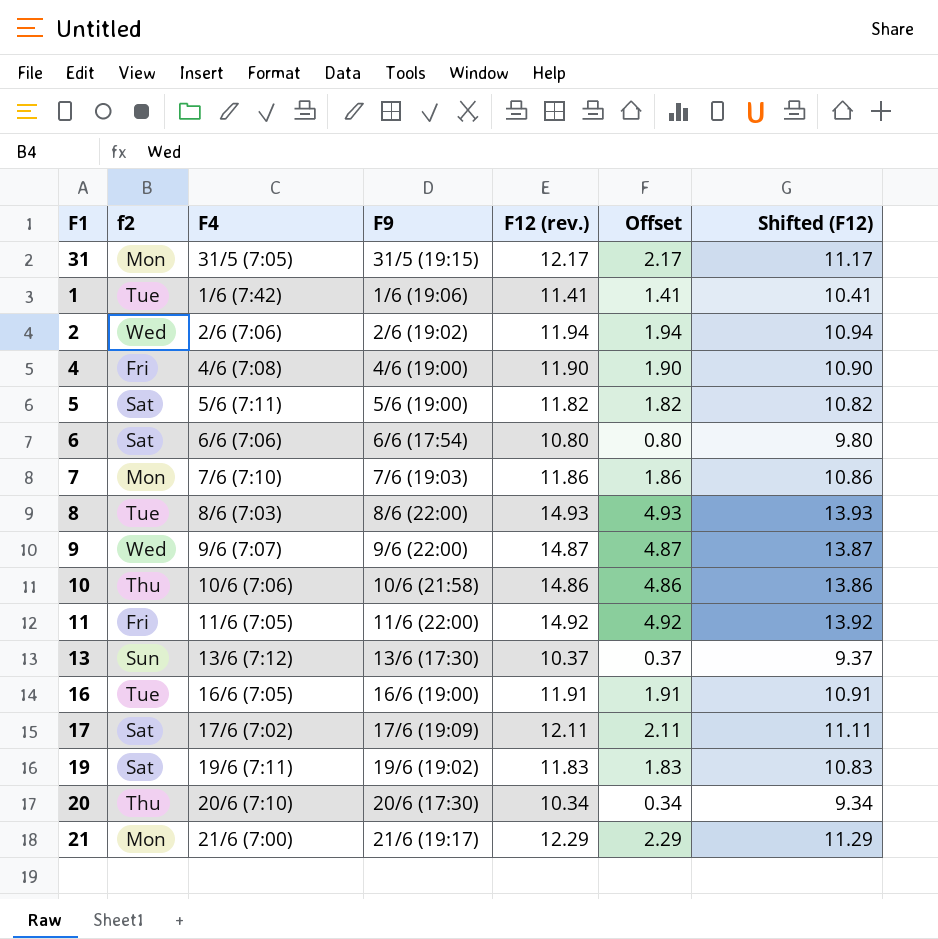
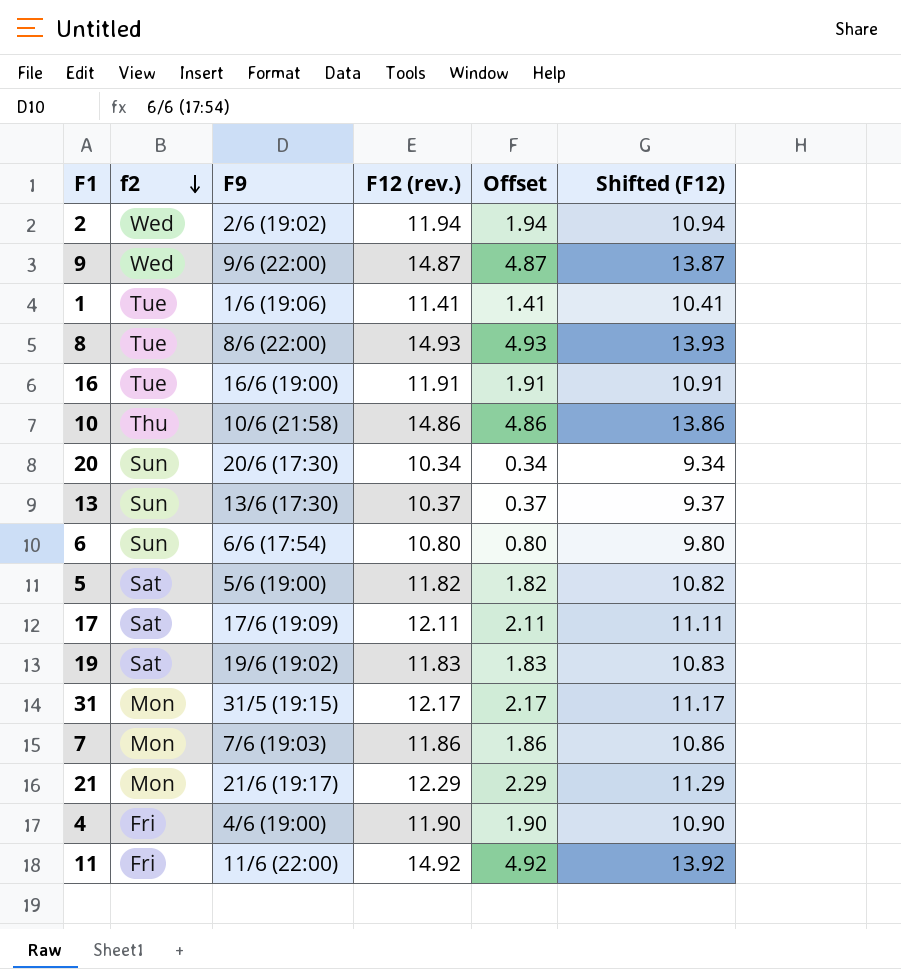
row order: none -> f2 descending
column F4 | position: 3 -> none
20 | f2: Thu -> Sun
6 | f2: Sat -> Sun

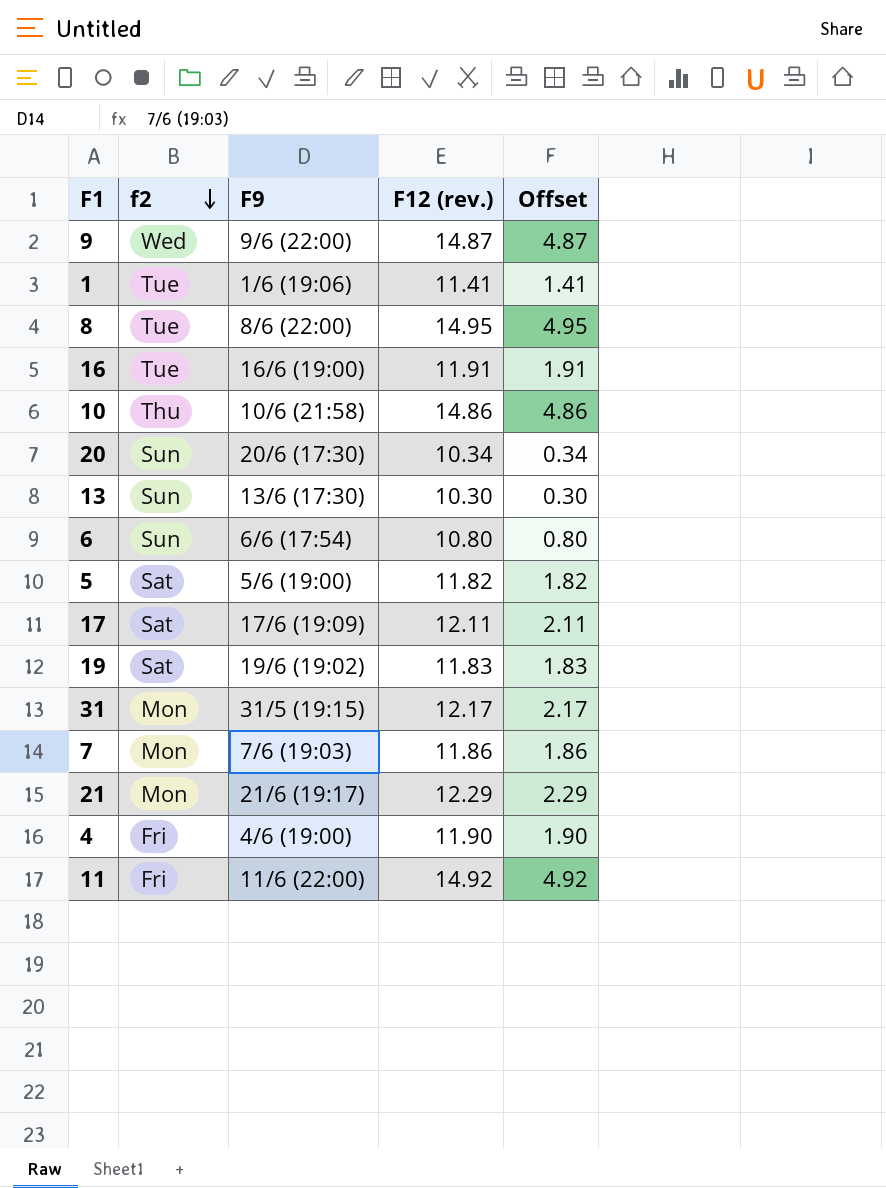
column Shifted (F12) | formula: [F12 (rev.)] - 1 -> none
row 2: Wed | 2/6 (19:02) | 11.94 | 1.94 | 10.94 -> none
8 | F12 (rev.): 14.93 -> 14.95
8 | Offset: 4.93 -> 4.95
13 | F12 (rev.): 10.37 -> 10.30
13 | Offset: 0.37 -> 0.30

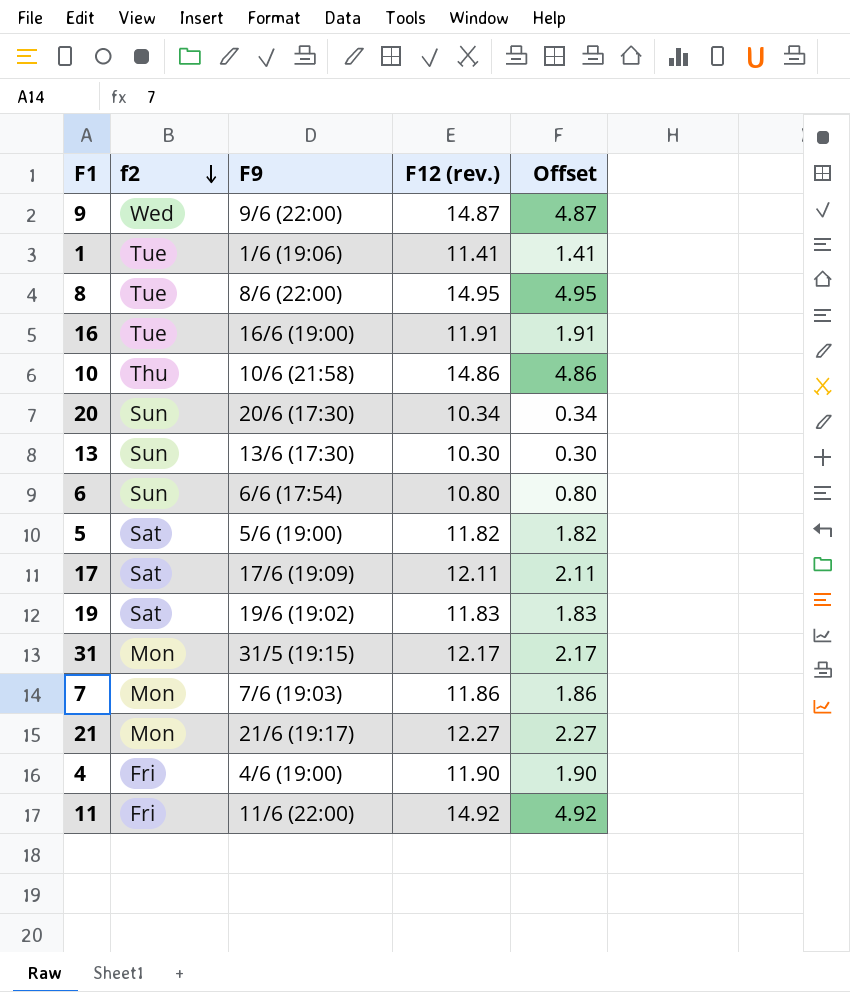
21 | F12 (rev.): 12.29 -> 12.27
21 | Offset: 2.29 -> 2.27

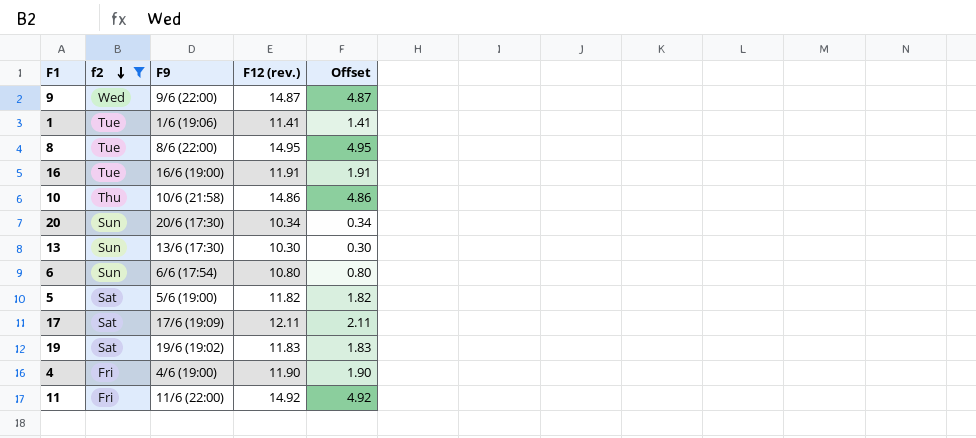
filter: none -> f2 != Mon

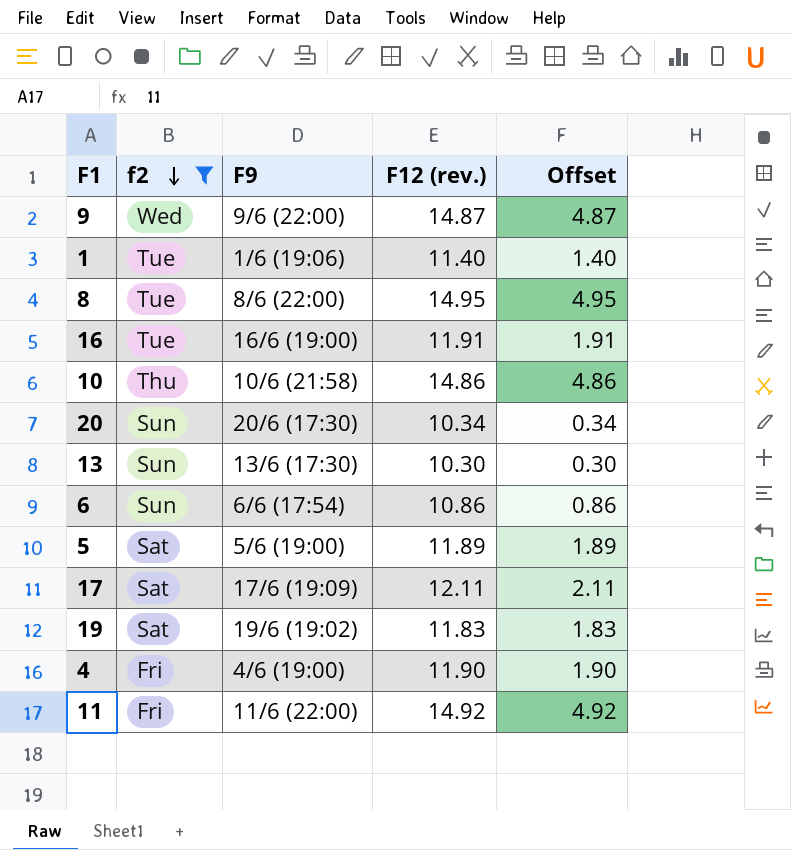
1 | F12 (rev.): 11.41 -> 11.40
1 | Offset: 1.41 -> 1.40
6 | F12 (rev.): 10.80 -> 10.86
6 | Offset: 0.80 -> 0.86
5 | F12 (rev.): 11.82 -> 11.89
5 | Offset: 1.82 -> 1.89

